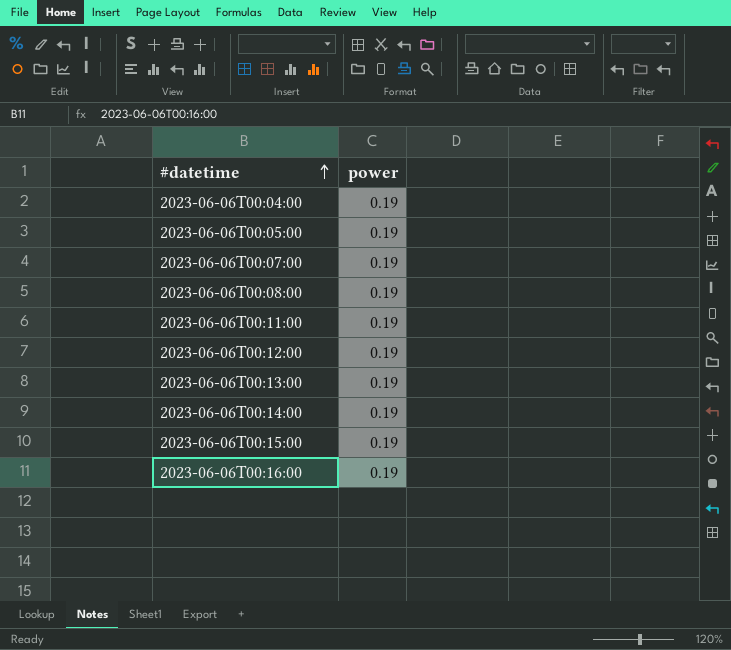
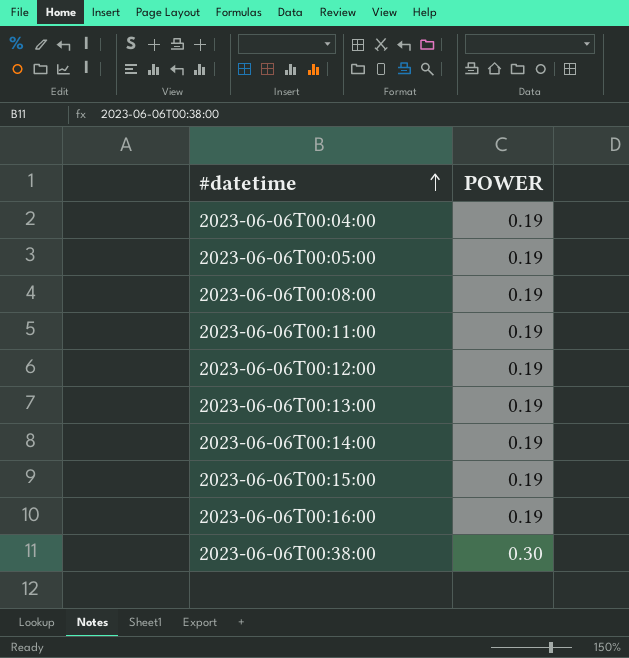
column name: power -> POWER
row 2023-06-06T00:07:00: 0.19 -> none
row 2023-06-06T00:38:00: none -> 0.30

